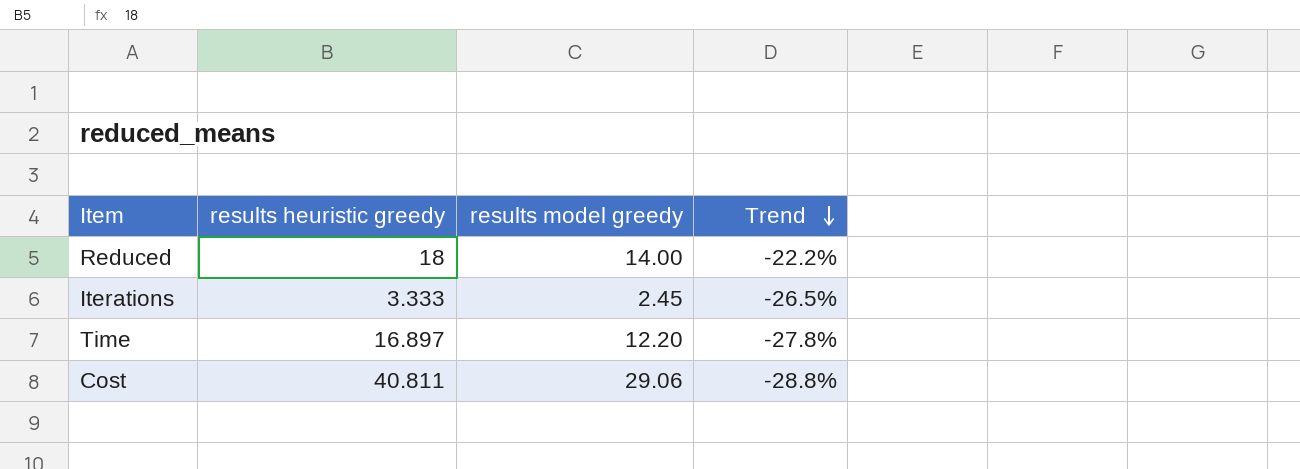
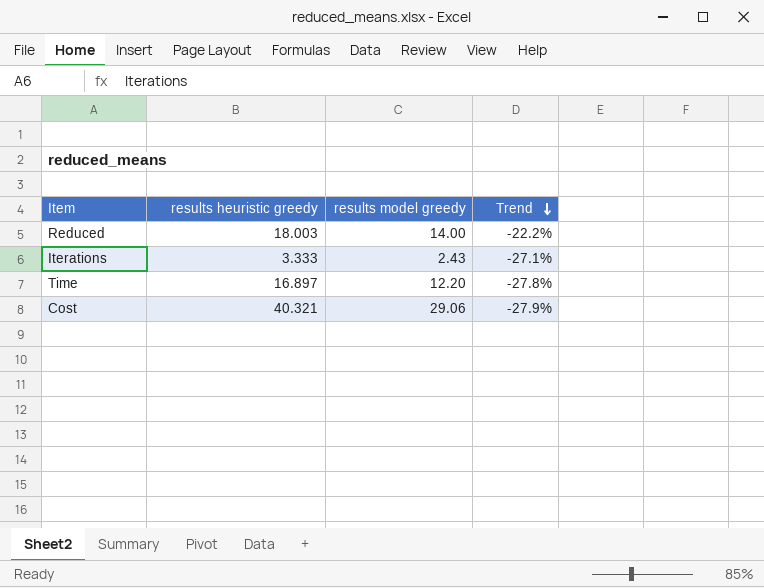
Reduced | results heuristic greedy: 18 -> 18.003
Iterations | results model greedy: 2.45 -> 2.43
Iterations | Trend: -26.5% -> -27.1%
Cost | results heuristic greedy: 40.811 -> 40.321
Cost | Trend: -28.8% -> -27.9%

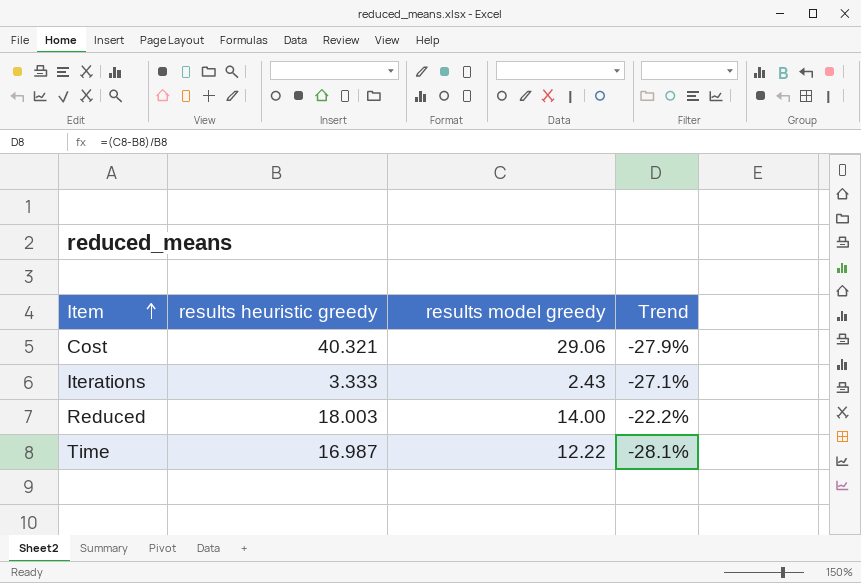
row order: Trend descending -> Item ascending
Time | results heuristic greedy: 16.897 -> 16.987
Time | results model greedy: 12.20 -> 12.22
Time | Trend: -27.8% -> -28.1%

